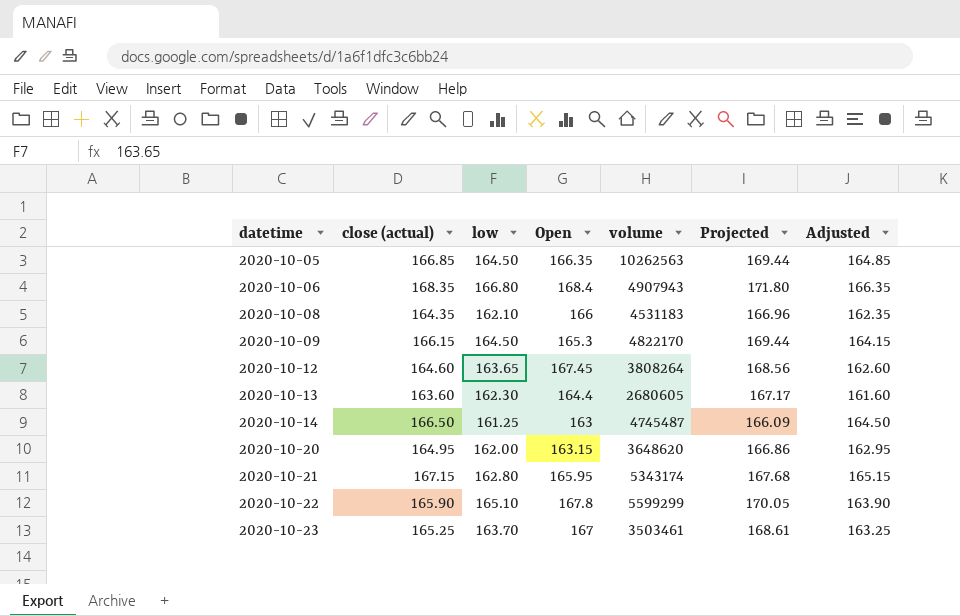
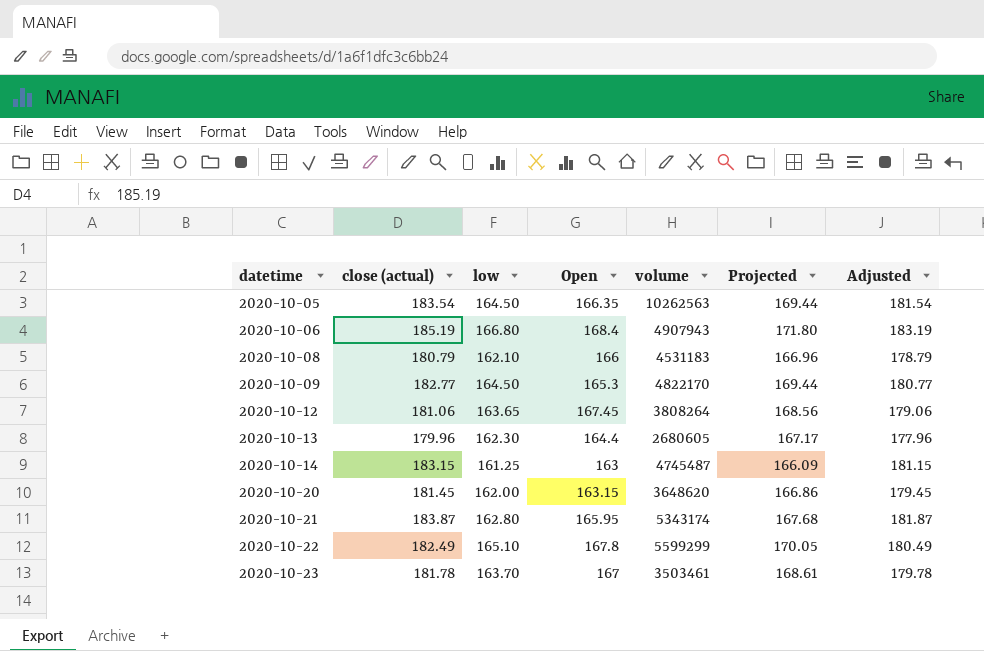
2020-10-05 | close (actual): 166.85 -> 183.54
2020-10-05 | Adjusted: 164.85 -> 181.54
2020-10-06 | close (actual): 168.35 -> 185.19
2020-10-06 | Adjusted: 166.35 -> 183.19
2020-10-08 | close (actual): 164.35 -> 180.79
2020-10-08 | Adjusted: 162.35 -> 178.79
2020-10-09 | close (actual): 166.15 -> 182.77
2020-10-09 | Adjusted: 164.15 -> 180.77
2020-10-12 | close (actual): 164.60 -> 181.06
2020-10-12 | Adjusted: 162.60 -> 179.06
2020-10-13 | close (actual): 163.60 -> 179.96
2020-10-13 | Adjusted: 161.60 -> 177.96
2020-10-14 | close (actual): 166.50 -> 183.15
2020-10-14 | Adjusted: 164.50 -> 181.15
2020-10-20 | close (actual): 164.95 -> 181.45
2020-10-20 | Adjusted: 162.95 -> 179.45
2020-10-21 | close (actual): 167.15 -> 183.87
2020-10-21 | Adjusted: 165.15 -> 181.87
2020-10-22 | close (actual): 165.90 -> 182.49
2020-10-22 | Adjusted: 163.90 -> 180.49
2020-10-23 | close (actual): 165.25 -> 181.78
2020-10-23 | Adjusted: 163.25 -> 179.78

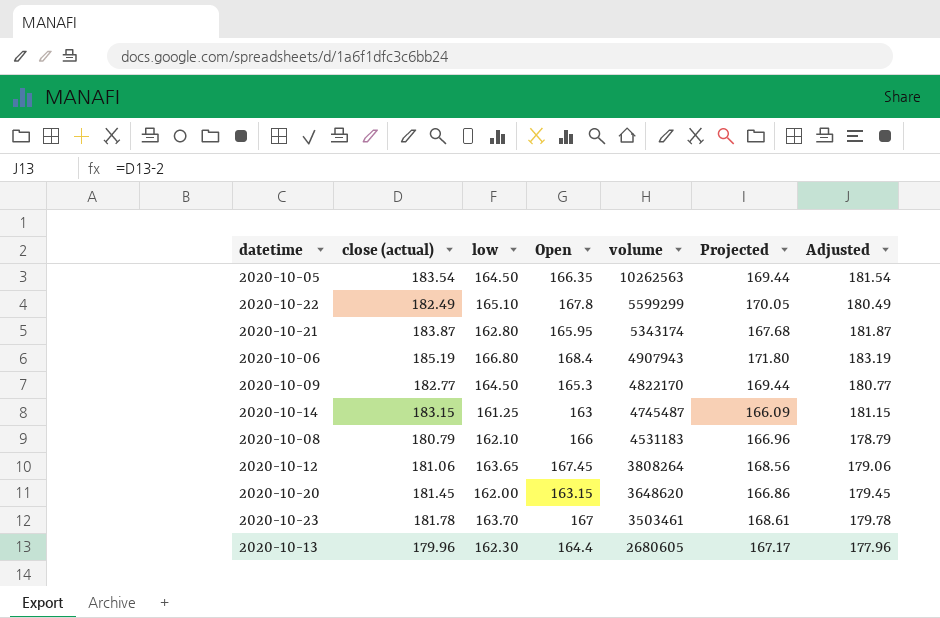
row order: datetime ascending -> volume descending

